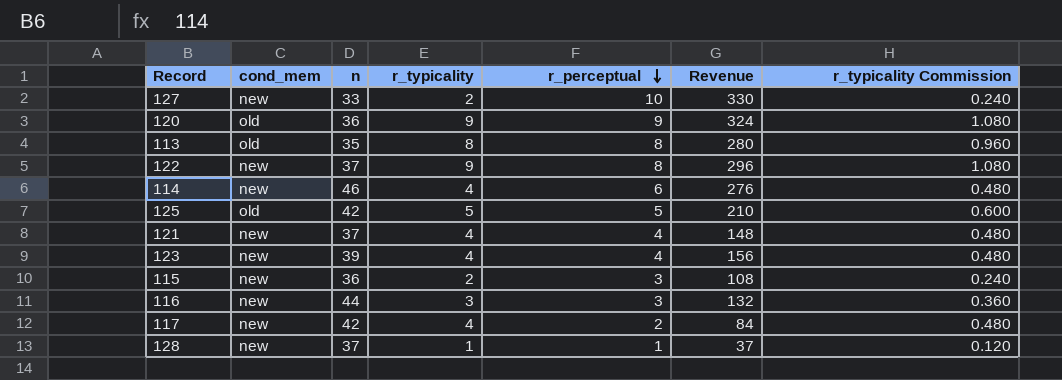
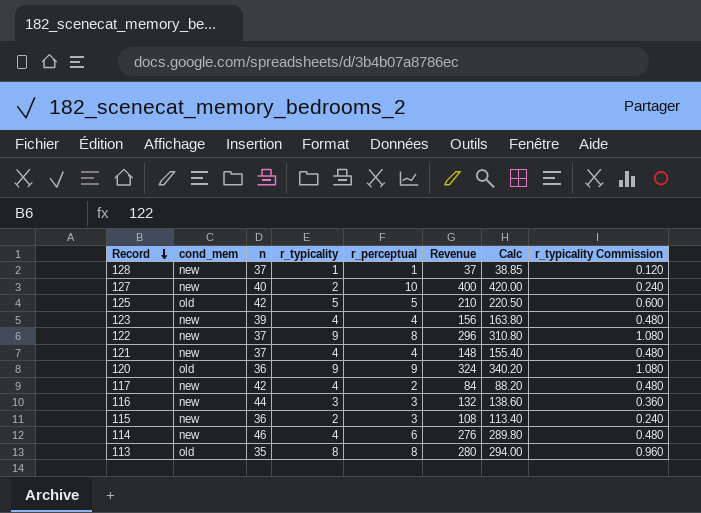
row order: r_perceptual descending -> Record descending
column Calc | formula: none -> [Revenue] * 1.05
127 | n: 33 -> 40
127 | Revenue: 330 -> 400

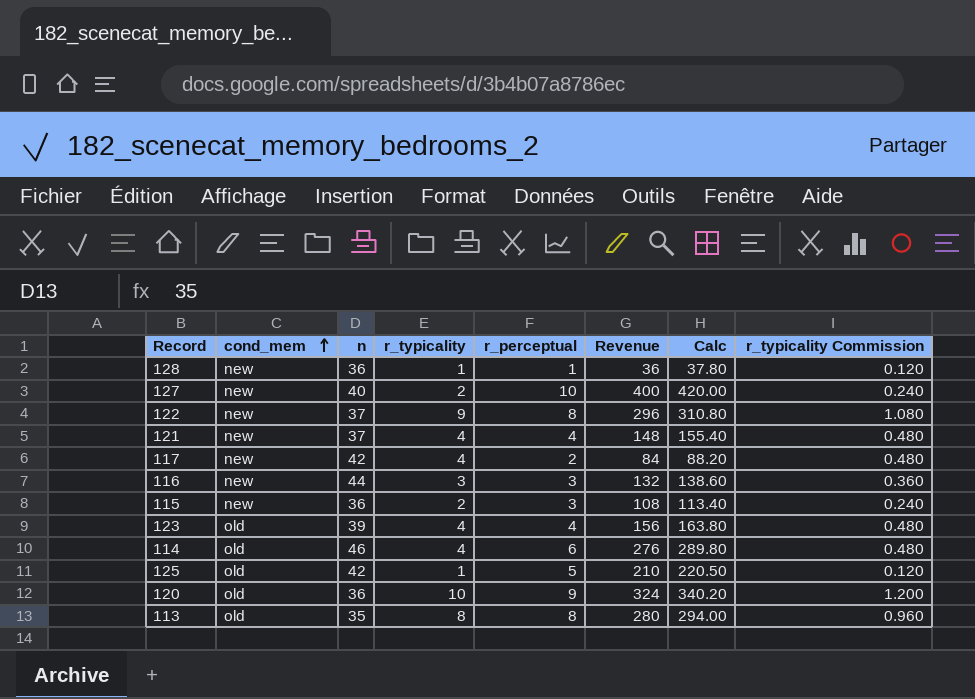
row order: Record descending -> cond_mem ascending
128 | n: 37 -> 36
128 | Revenue: 37 -> 36
128 | Calc: 38.85 -> 37.80
123 | cond_mem: new -> old
114 | cond_mem: new -> old
125 | r_typicality: 5 -> 1
125 | r_typicality Commission: 0.600 -> 0.120
120 | r_typicality: 9 -> 10
120 | r_typicality Commission: 1.080 -> 1.200

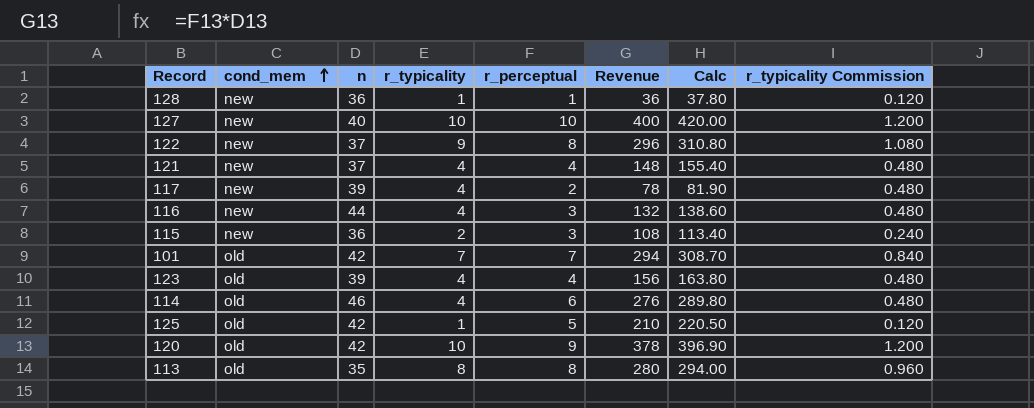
127 | r_typicality: 2 -> 10
127 | r_typicality Commission: 0.240 -> 1.200
117 | n: 42 -> 39
117 | Revenue: 84 -> 78
117 | Calc: 88.20 -> 81.90
116 | r_typicality: 3 -> 4
116 | r_typicality Commission: 0.360 -> 0.480
row 101: none -> old | 42 | 7 | 7 | 294 | 308.70 | 0.840
120 | n: 36 -> 42
120 | Revenue: 324 -> 378
120 | Calc: 340.20 -> 396.90

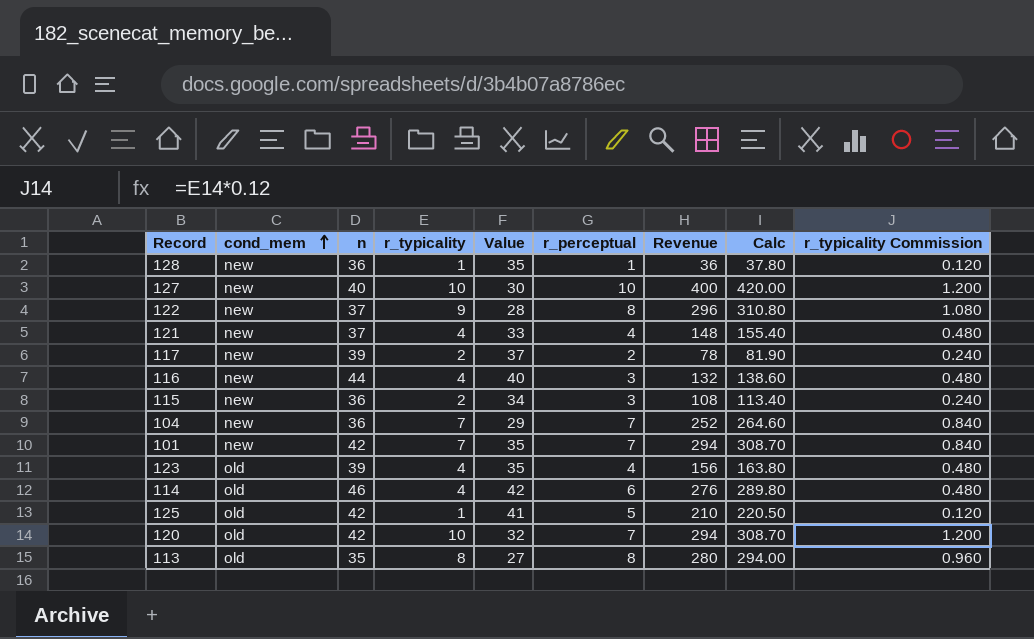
column Value | formula: none -> [n] - [r_typicality]
117 | r_typicality: 4 -> 2
117 | r_typicality Commission: 0.480 -> 0.240
row 104: none -> new | 36 | 7 | 29 | 7 | 252 | 264.60 | 0.840
101 | cond_mem: old -> new
120 | r_perceptual: 9 -> 7
120 | Revenue: 378 -> 294
120 | Calc: 396.90 -> 308.70

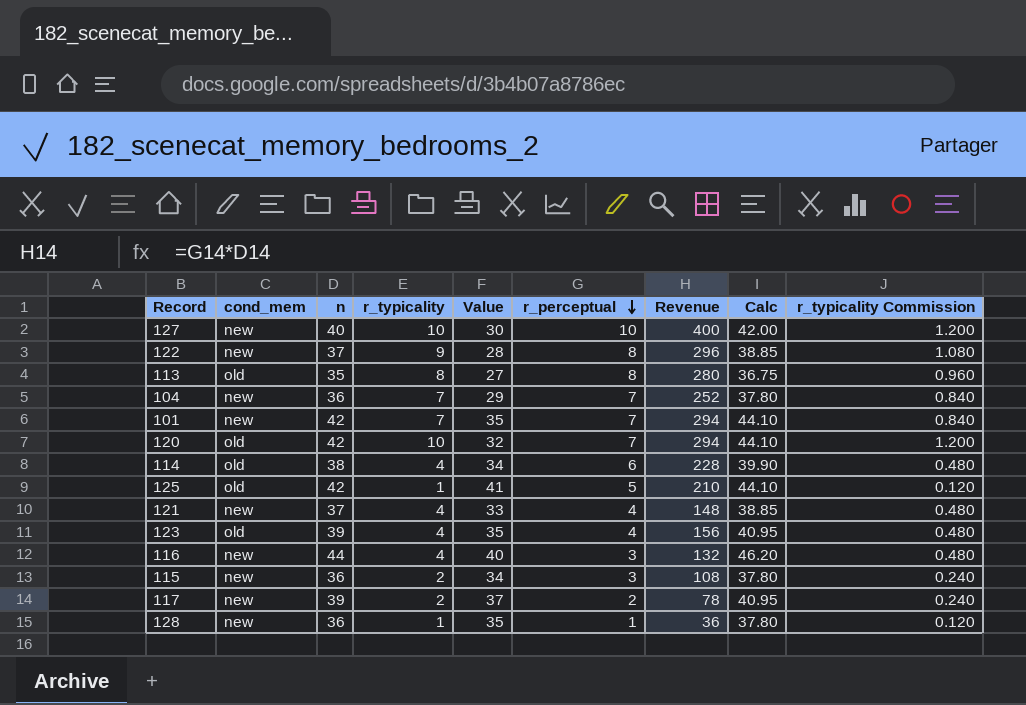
row order: cond_mem ascending -> r_perceptual descending
column Calc | formula: [Revenue] * 1.05 -> [n] * 1.05
114 | n: 46 -> 38
114 | Value: 42 -> 34
114 | Revenue: 276 -> 228

